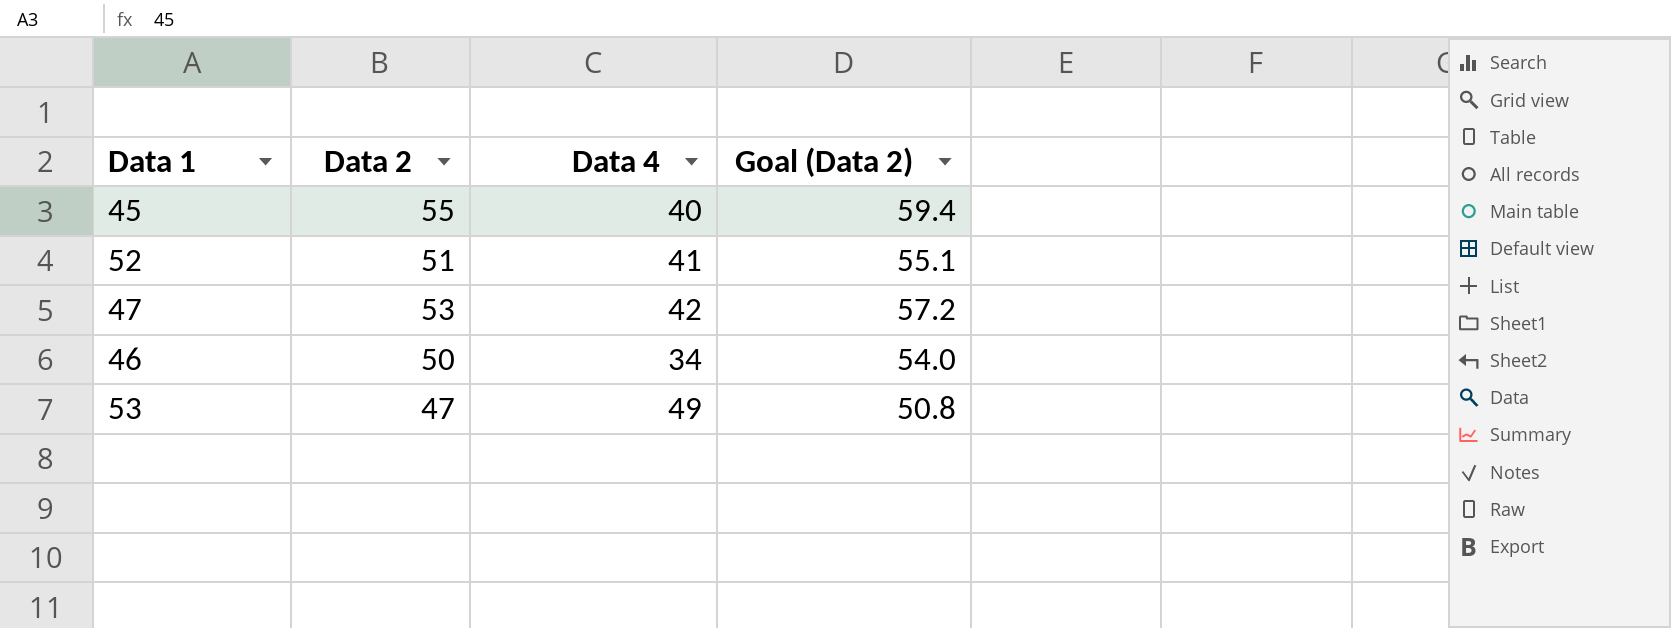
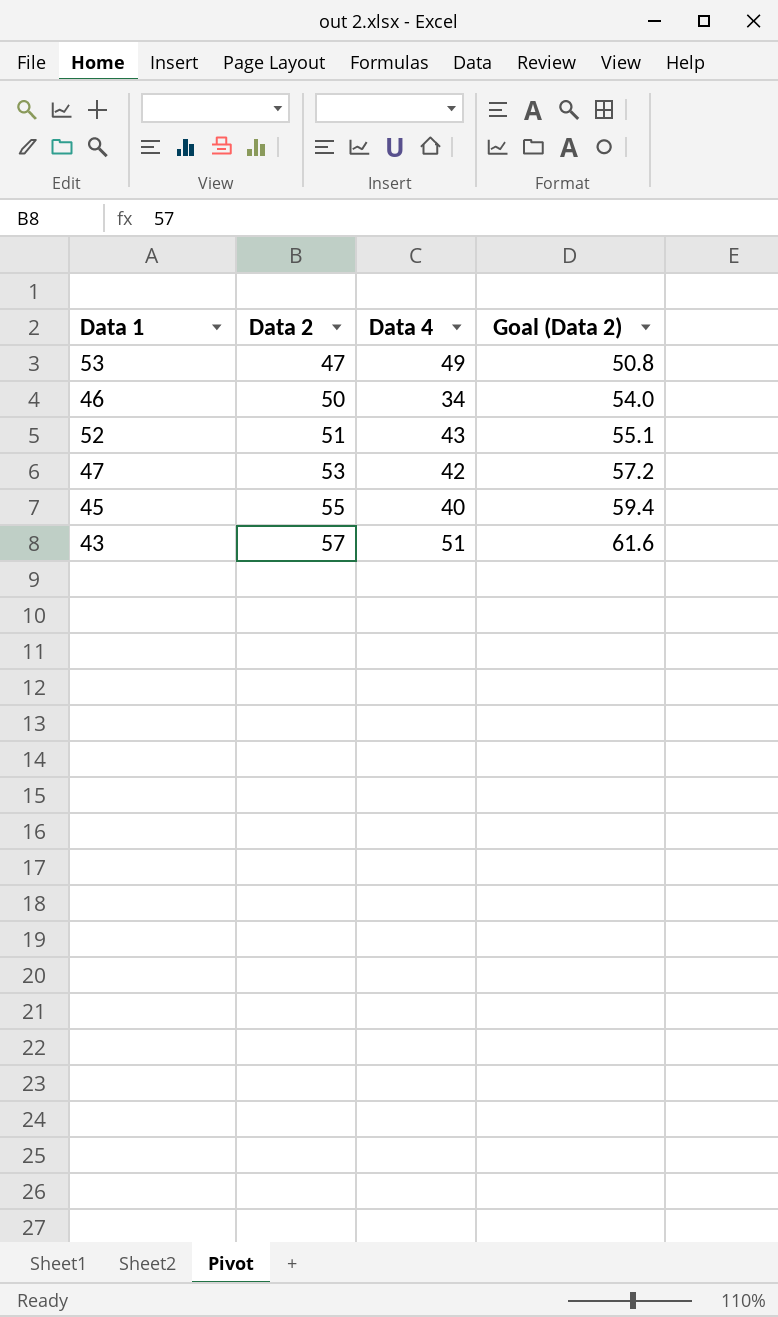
row order: none -> Data 2 ascending
52 | Data 4: 41 -> 43
row 43: none -> 57 | 51 | 61.6

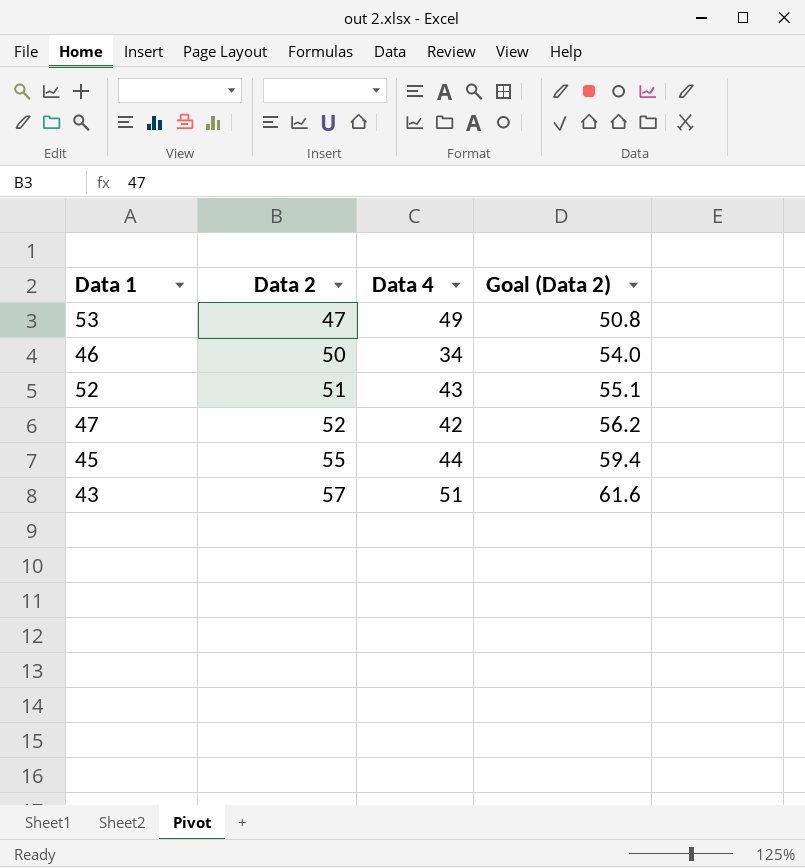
47 | Data 2: 53 -> 52
47 | Goal (Data 2): 57.2 -> 56.2
45 | Data 4: 40 -> 44

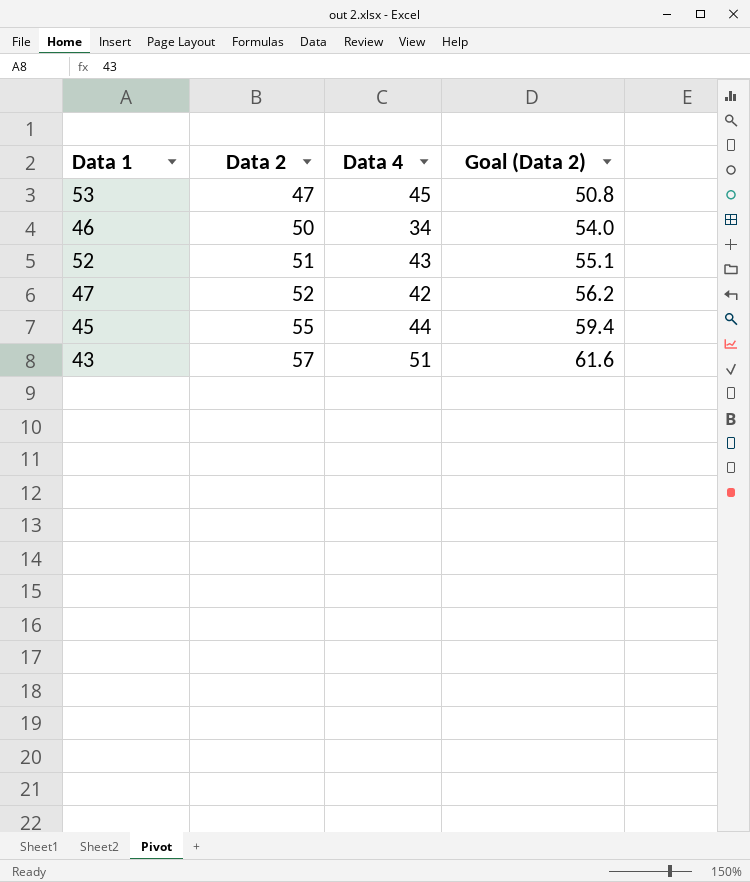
53 | Data 4: 49 -> 45

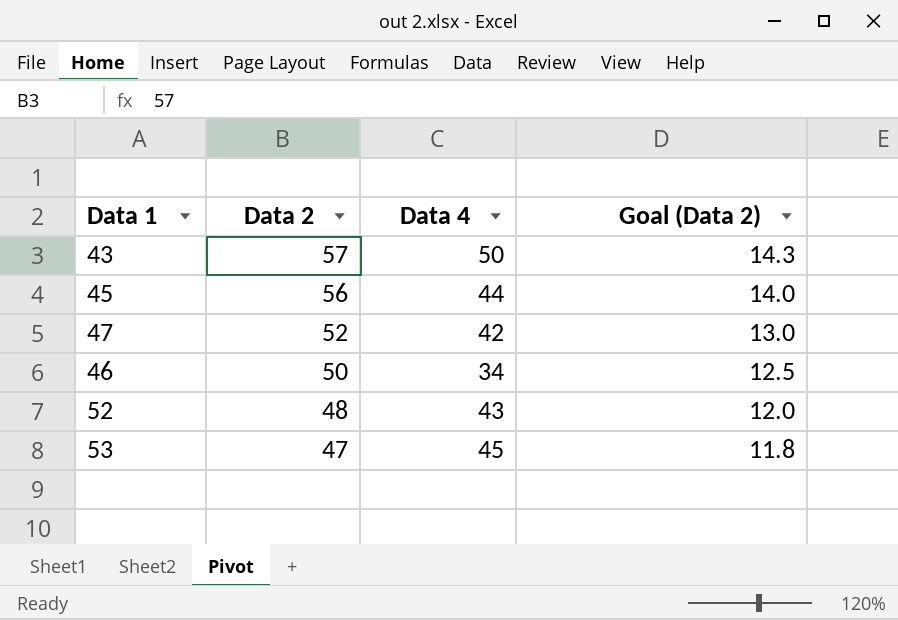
row order: Data 2 ascending -> Data 2 descending
column Goal (Data 2) | formula: [Data 2] * 1.08 -> [Data 2] * 0.25
43 | Data 4: 51 -> 50
45 | Data 2: 55 -> 56
52 | Data 2: 51 -> 48

